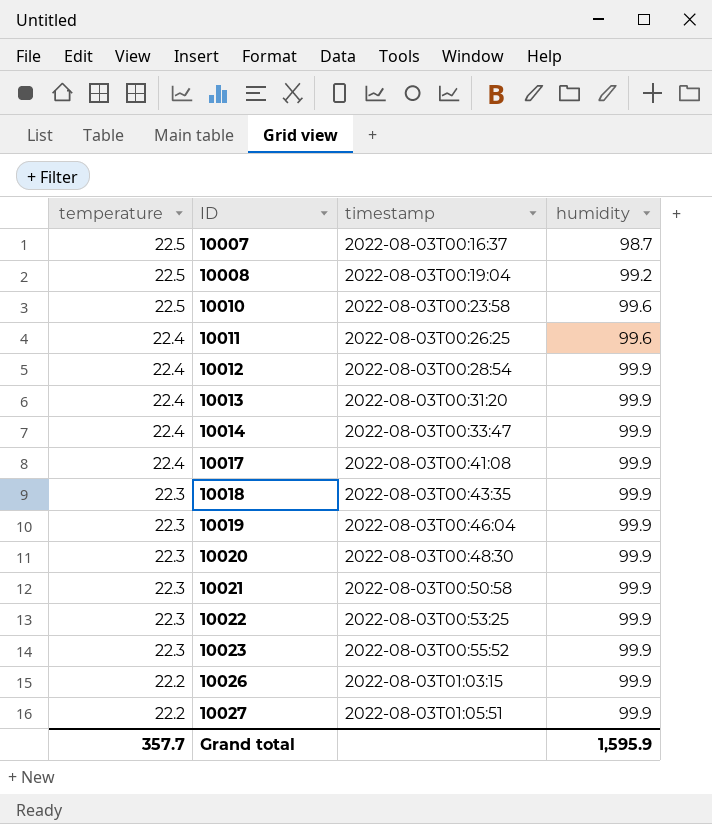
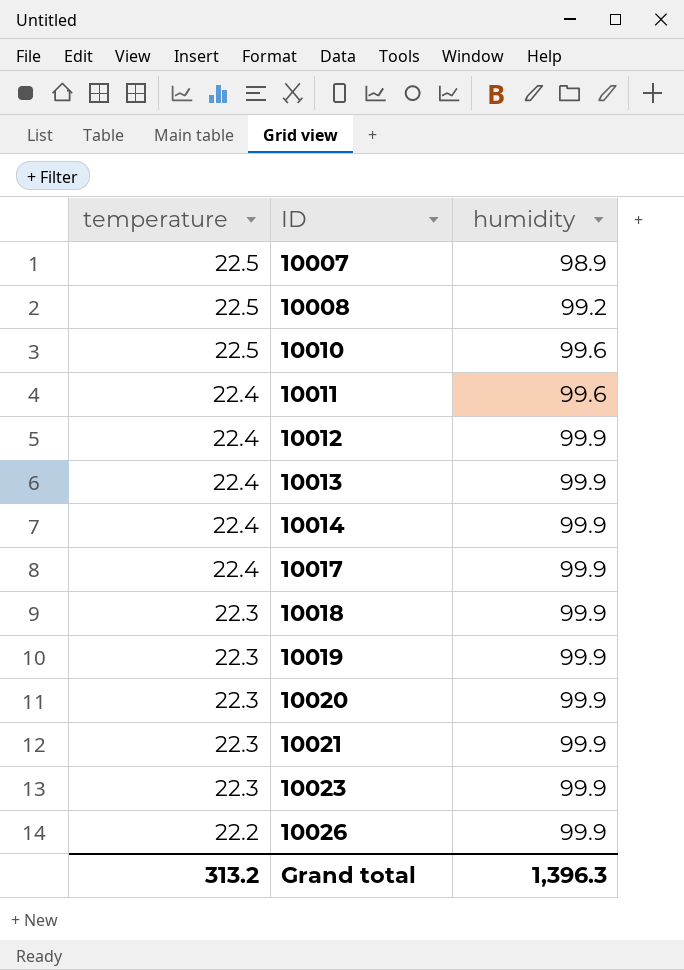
column timestamp | position: 3 -> none
row 10022: 22.3 | 2022-08-03T00:53:25 | 99.9 -> none
row 10027: 22.2 | 2022-08-03T01:05:51 | 99.9 -> none
10007 | humidity: 98.7 -> 98.9
Grand total | temperature: 357.7 -> 313.2
Grand total | humidity: 1,595.9 -> 1,396.3

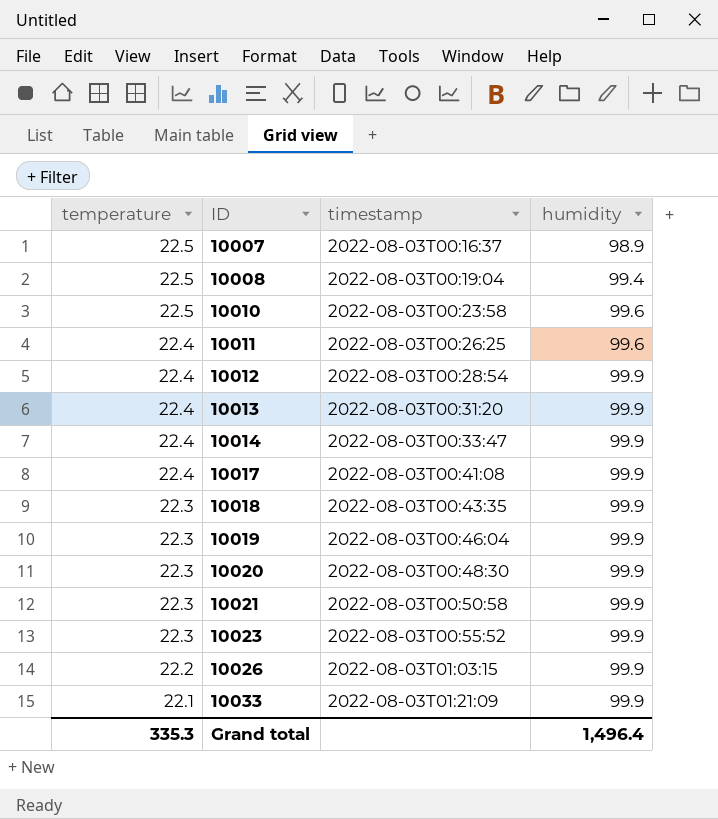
column timestamp | position: none -> 3
10008 | humidity: 99.2 -> 99.4
row 10033: none -> 22.1 | 2022-08-03T01:21:09 | 99.9
Grand total | temperature: 313.2 -> 335.3
Grand total | humidity: 1,396.3 -> 1,496.4

